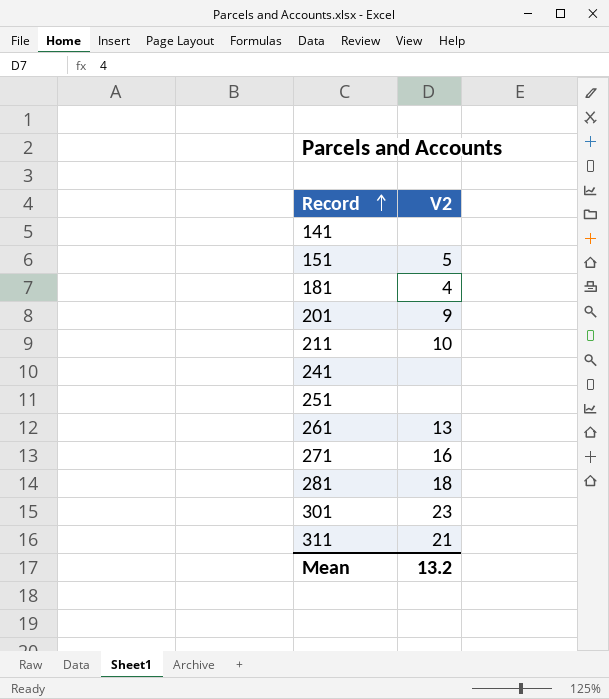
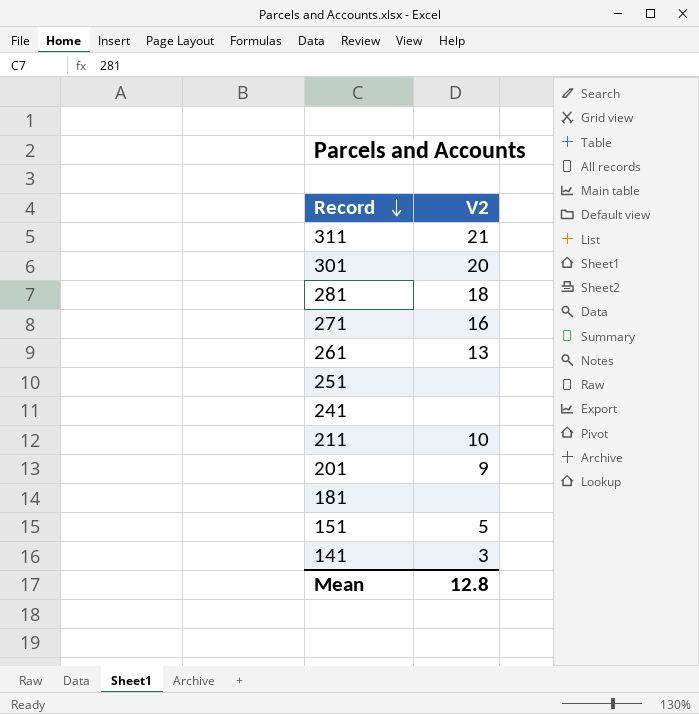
row order: Record ascending -> Record descending
301 | V2: 23 -> 20
181 | V2: 4 -> none
141 | V2: none -> 3
Mean | V2: 13.2 -> 12.8

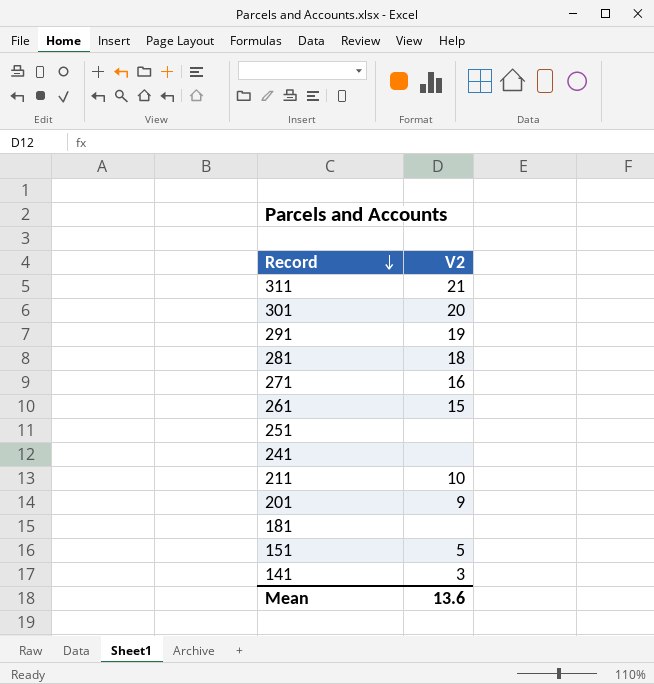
row 291: none -> 19
261 | V2: 13 -> 15
Mean | V2: 12.8 -> 13.6

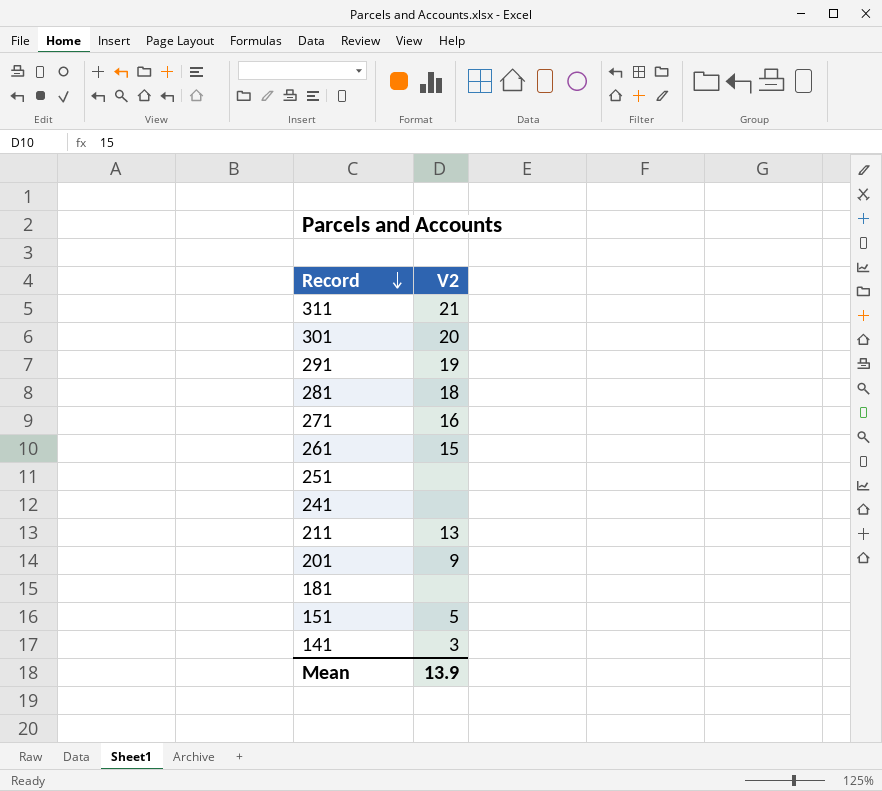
211 | V2: 10 -> 13
Mean | V2: 13.6 -> 13.9

